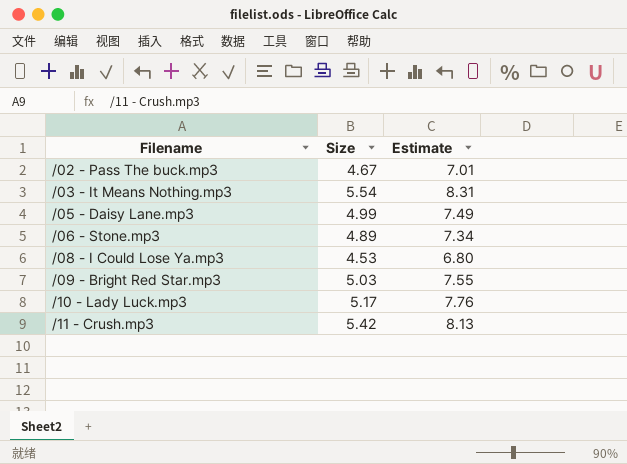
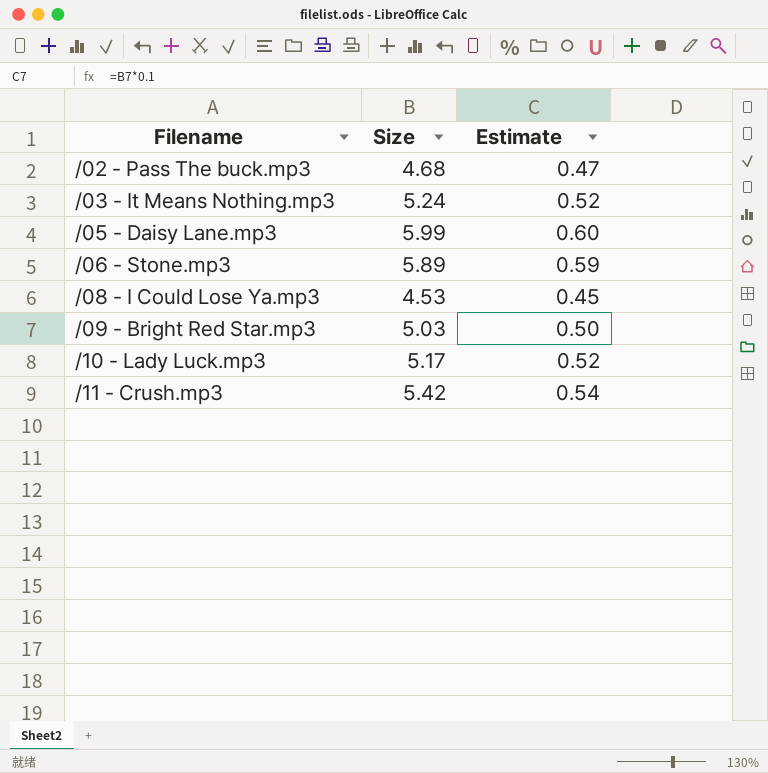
column Estimate | formula: [Size] * 1.5 -> [Size] * 0.1
/02 - Pass The buck.mp3 | Size: 4.67 -> 4.68
/03 - It Means Nothing.mp3 | Size: 5.54 -> 5.24
/05 - Daisy Lane.mp3 | Size: 4.99 -> 5.99
/06 - Stone.mp3 | Size: 4.89 -> 5.89

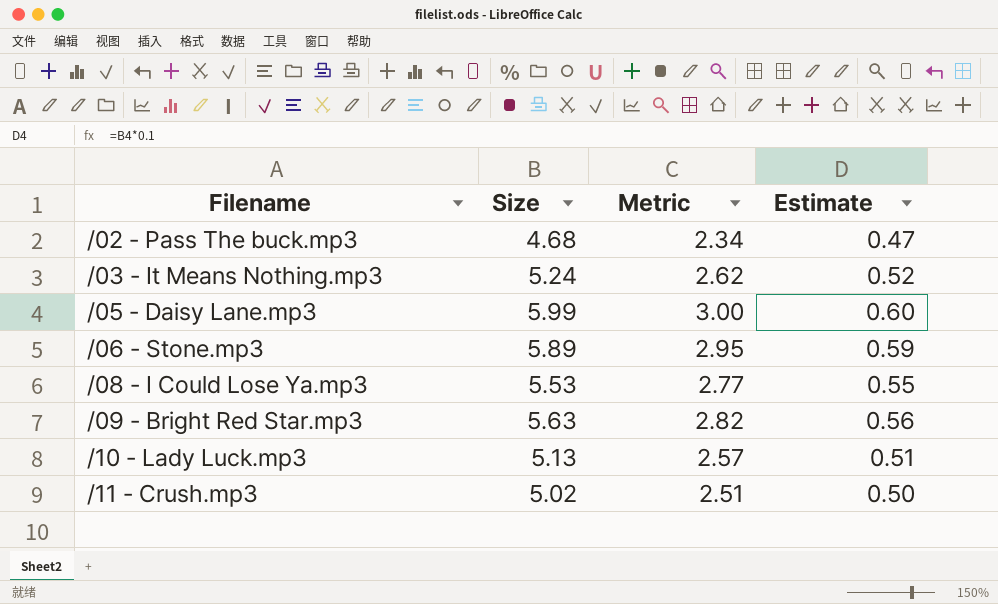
column Metric | formula: none -> [Size] * 0.5
/08 - I Could Lose Ya.mp3 | Size: 4.53 -> 5.53
/08 - I Could Lose Ya.mp3 | Estimate: 0.45 -> 0.55
/09 - Bright Red Star.mp3 | Size: 5.03 -> 5.63
/09 - Bright Red Star.mp3 | Estimate: 0.50 -> 0.56
/10 - Lady Luck.mp3 | Size: 5.17 -> 5.13
/10 - Lady Luck.mp3 | Estimate: 0.52 -> 0.51
/11 - Crush.mp3 | Size: 5.42 -> 5.02
/11 - Crush.mp3 | Estimate: 0.54 -> 0.50

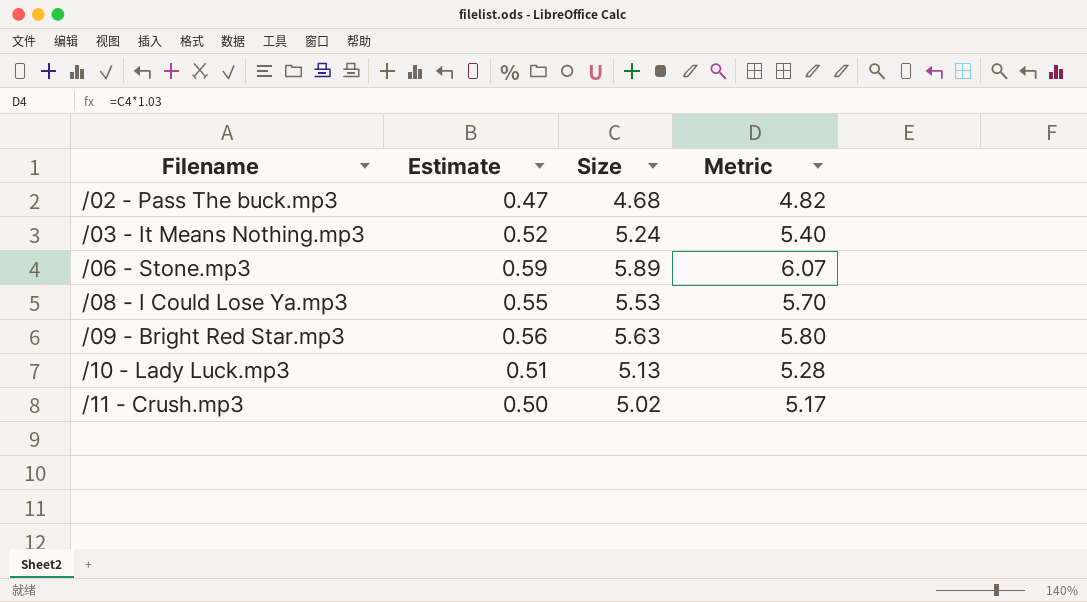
column Estimate | position: 4 -> 2
column Metric | formula: [Size] * 0.5 -> [Size] * 1.03
row /05 - Daisy Lane.mp3: 5.99 | 3.00 | 0.60 -> none

